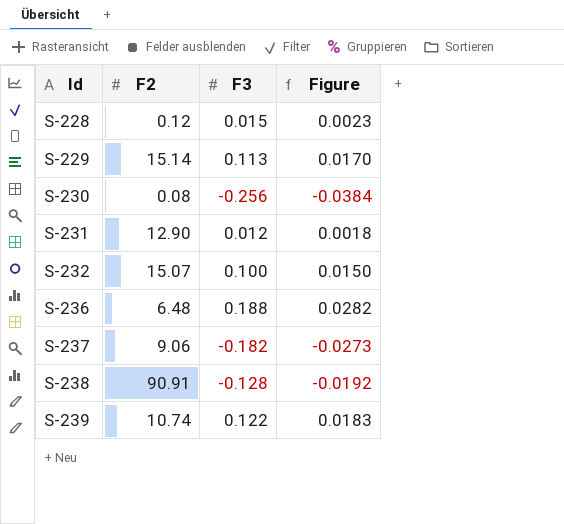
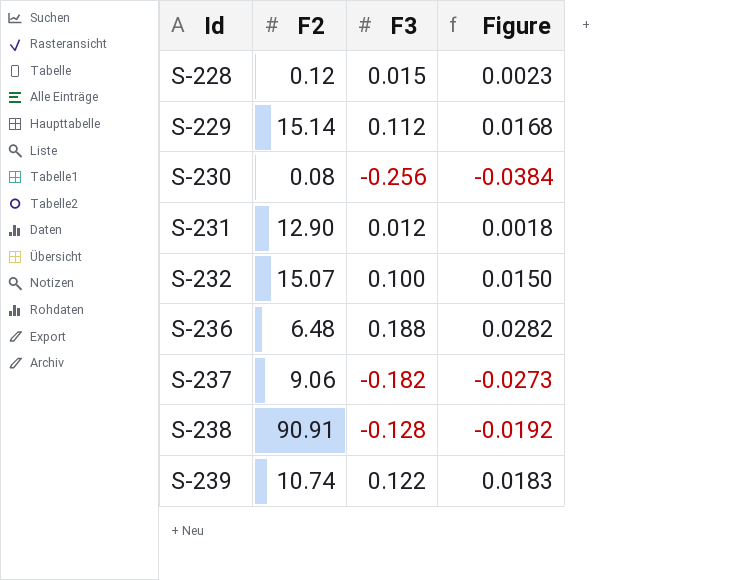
S-229 | F3: 0.113 -> 0.112
S-229 | Figure: 0.0170 -> 0.0168

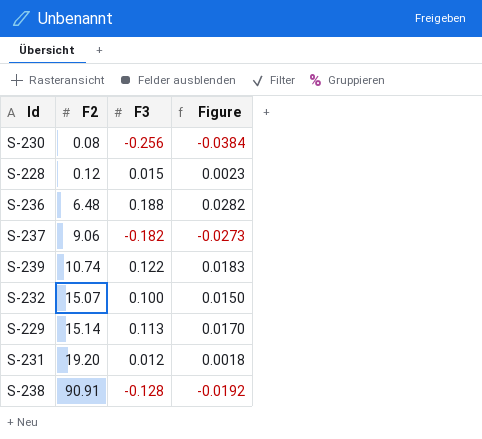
row order: Id ascending -> F2 ascending
S-229 | F3: 0.112 -> 0.113
S-229 | Figure: 0.0168 -> 0.0170
S-231 | F2: 12.90 -> 19.20

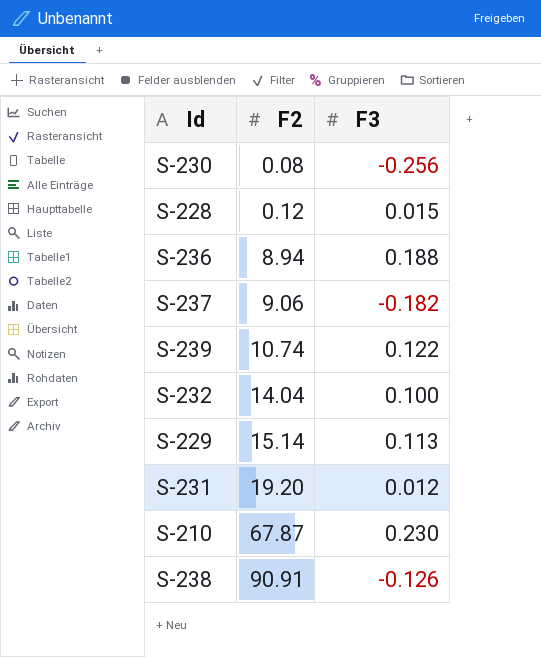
column Figure | formula: [F3] * 0.15 -> none
S-236 | F2: 6.48 -> 8.94
S-232 | F2: 15.07 -> 14.04
row S-210: none -> 67.87 | 0.230
S-238 | F3: -0.128 -> -0.126

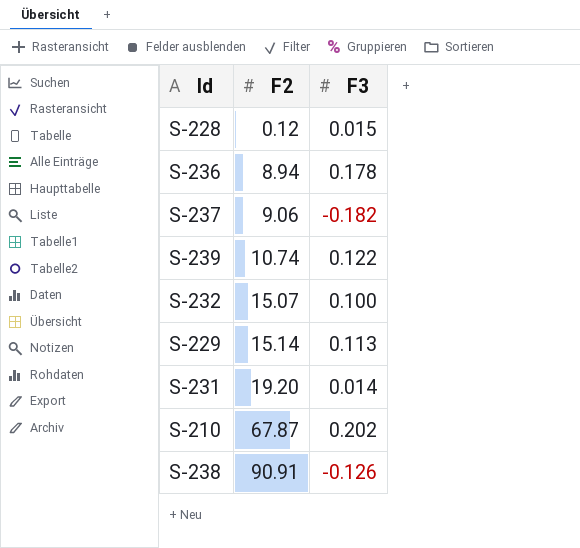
row S-230: 0.08 | -0.256 -> none
S-236 | F3: 0.188 -> 0.178
S-232 | F2: 14.04 -> 15.07
S-231 | F3: 0.012 -> 0.014
S-210 | F3: 0.230 -> 0.202

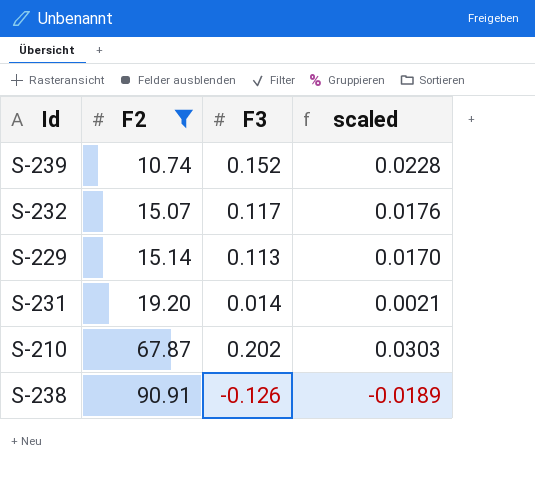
filter: none -> F2 >= 10.74
column scaled | formula: none -> [F3] * 0.15
S-239 | F3: 0.122 -> 0.152
S-232 | F3: 0.100 -> 0.117

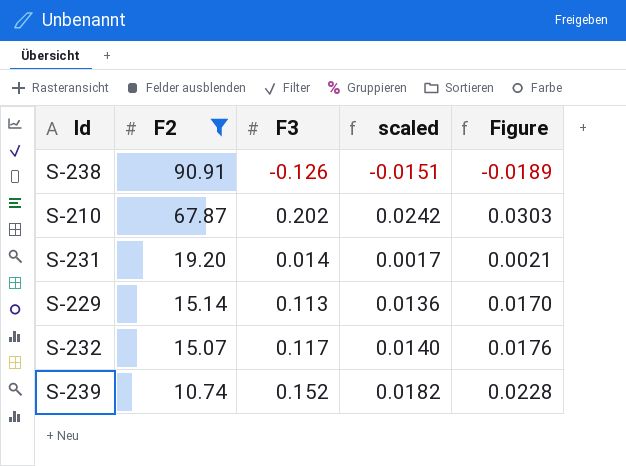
row order: F2 ascending -> F2 descending
column scaled | formula: [F3] * 0.15 -> [F3] * 0.12
column Figure | formula: none -> [F3] * 0.15

